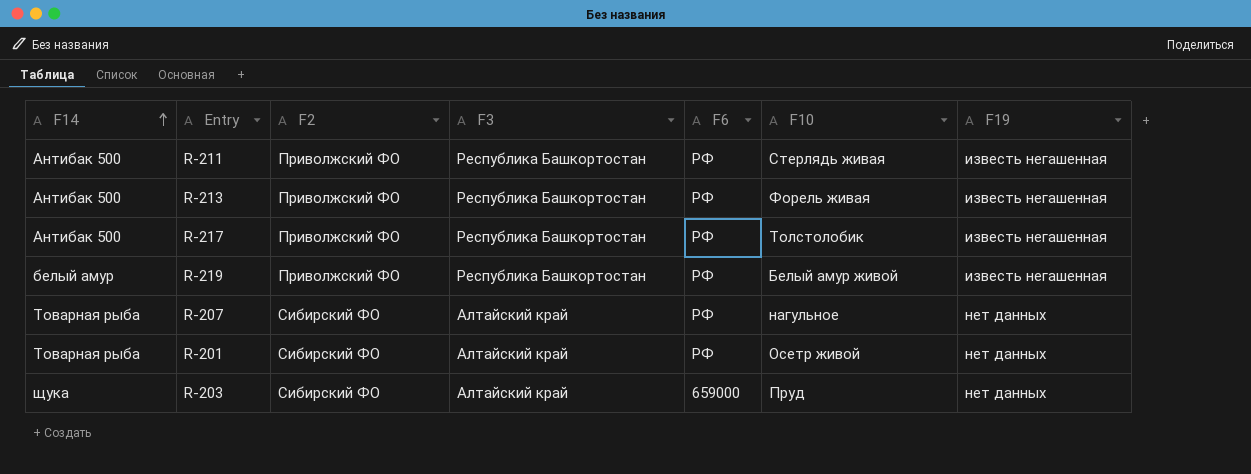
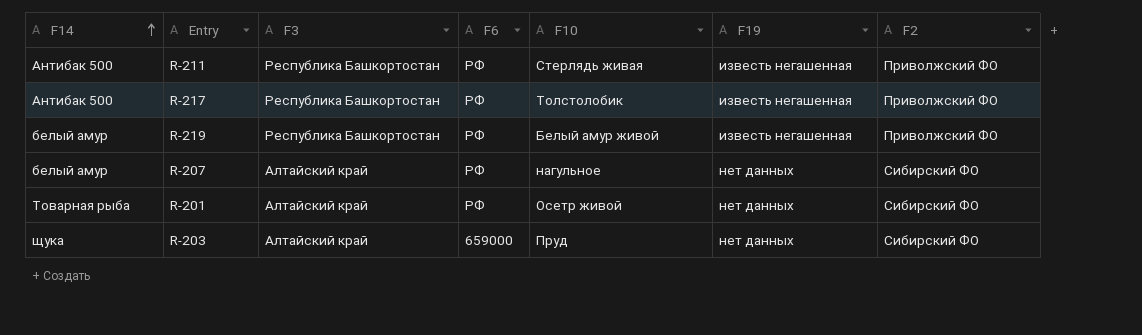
column F2 | position: 3 -> 7
row R-213: Антибак 500 | Приволжский ФО | Республика Башкортостан | РФ | Форель живая | известь негашенная -> none
R-207 | F14: Товарная рыба -> белый амур

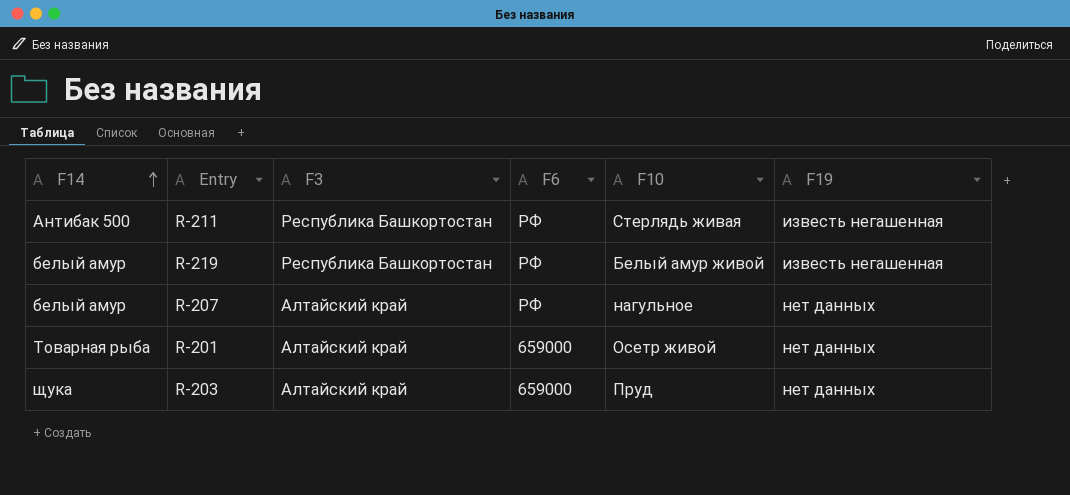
column F2 | position: 7 -> none
row R-217: Антибак 500 | Республика Башкортостан | РФ | Толстолобик | известь негашенная | Приволжский ФО -> none
R-201 | F6: РФ -> 659000

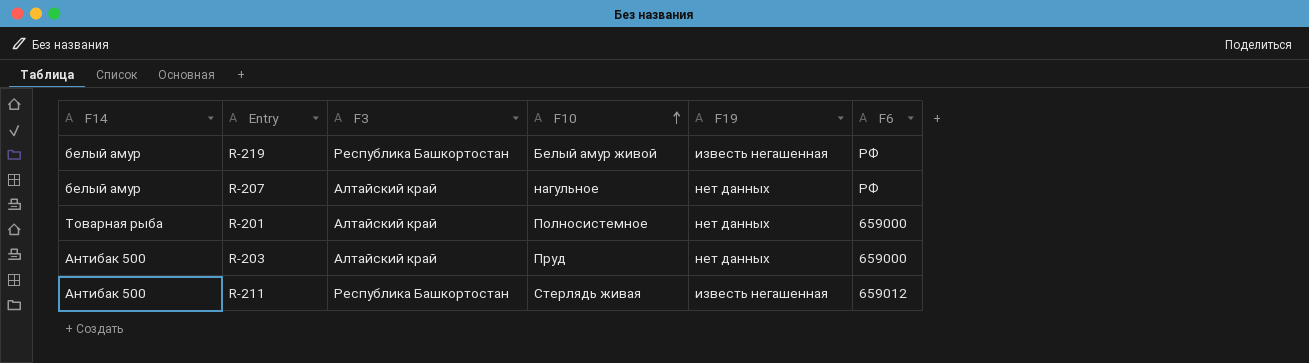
row order: F14 ascending -> F10 ascending
column F6 | position: 4 -> 6
R-201 | F10: Осетр живой -> Полносистемное
R-203 | F14: щука -> Антибак 500
R-211 | F6: РФ -> 659012

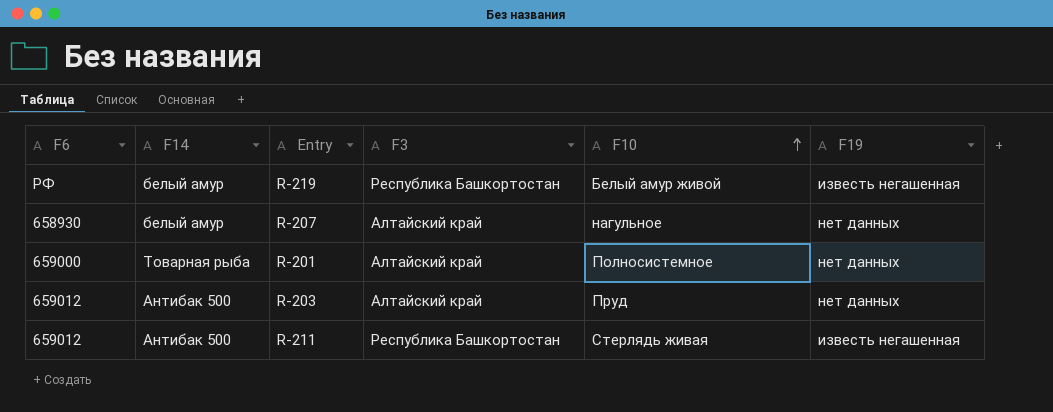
column F6 | position: 6 -> 1
R-207 | F6: РФ -> 658930
R-203 | F6: 659000 -> 659012

